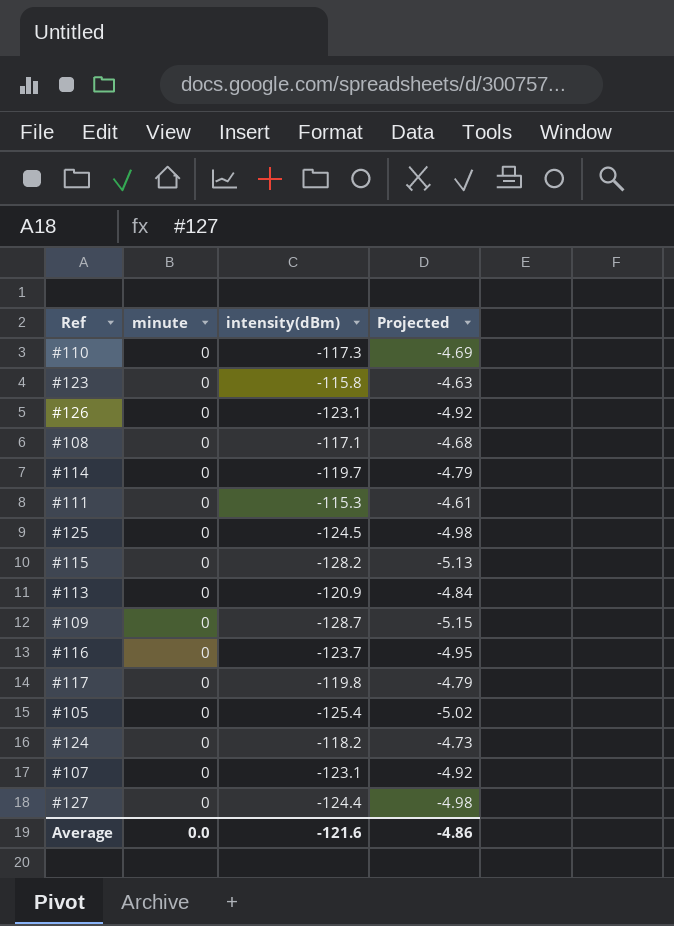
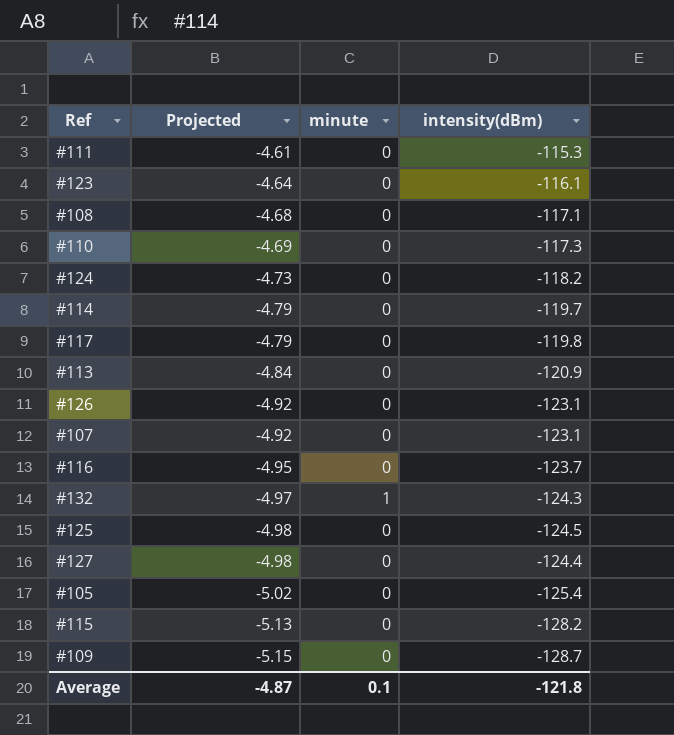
row order: none -> Projected descending
column Projected | position: 4 -> 2
#123 | Projected: -4.63 -> -4.64
#123 | intensity(dBm): -115.8 -> -116.1
row #132: none -> -4.97 | 1 | -124.3
Average | Projected: -4.86 -> -4.87
Average | minute: 0.0 -> 0.1
Average | intensity(dBm): -121.6 -> -121.8

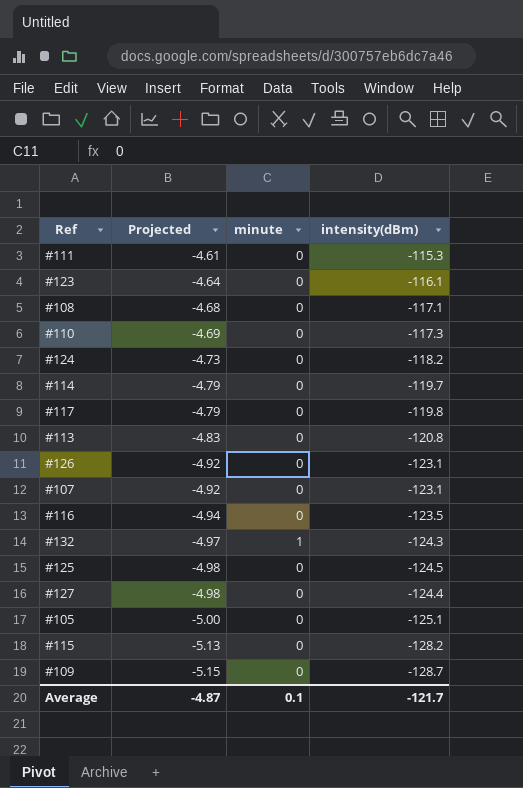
#113 | Projected: -4.84 -> -4.83
#113 | intensity(dBm): -120.9 -> -120.8
#116 | Projected: -4.95 -> -4.94
#116 | intensity(dBm): -123.7 -> -123.5
#105 | Projected: -5.02 -> -5.00
#105 | intensity(dBm): -125.4 -> -125.1
Average | intensity(dBm): -121.8 -> -121.7

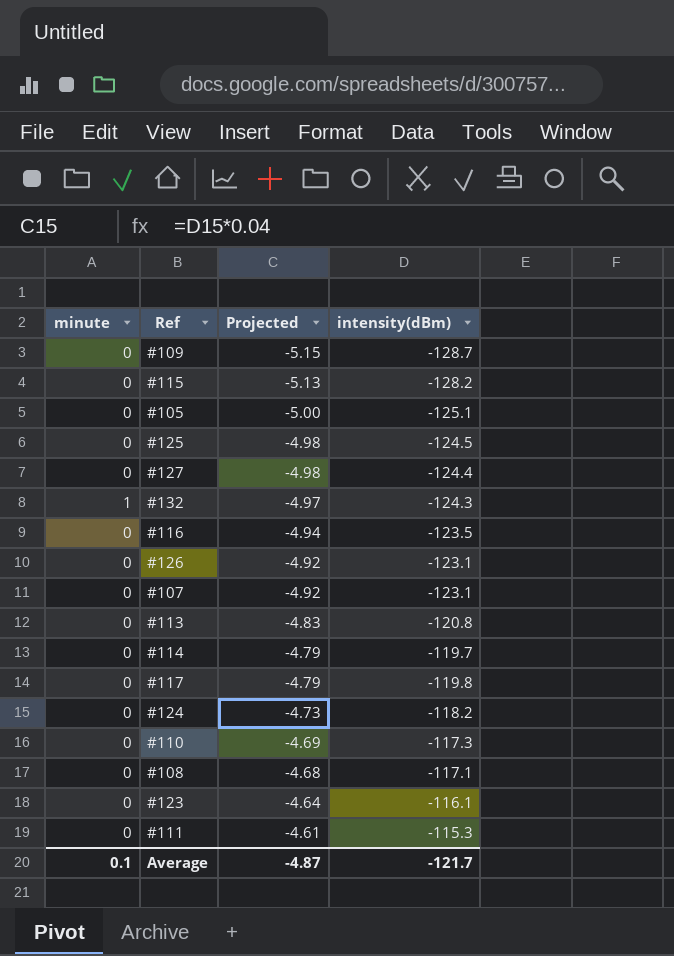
row order: Projected descending -> Projected ascending
column minute | position: 3 -> 1

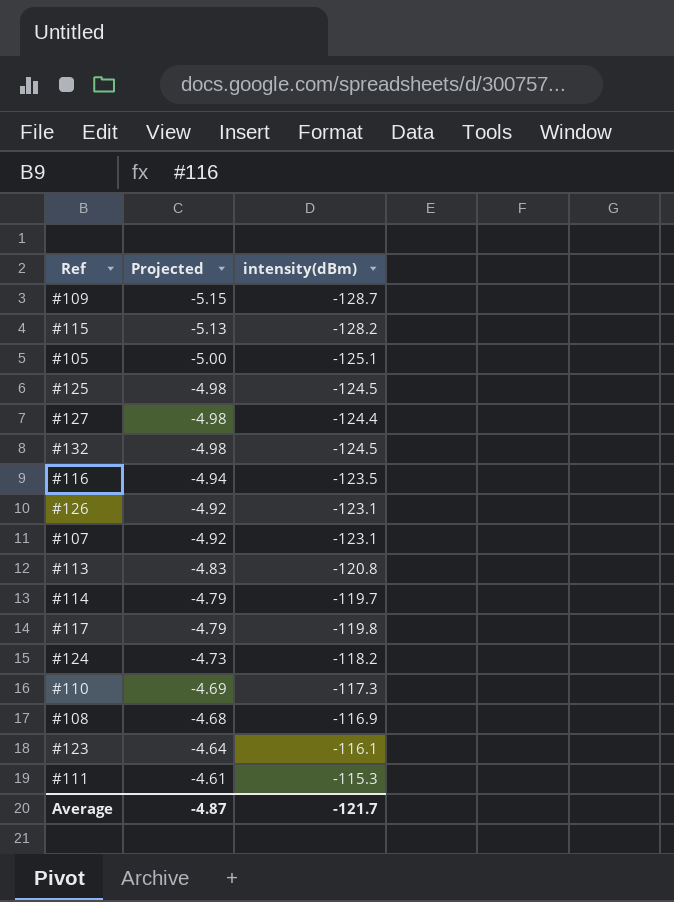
column minute | position: 1 -> none
#132 | Projected: -4.97 -> -4.98
#132 | intensity(dBm): -124.3 -> -124.5
#108 | intensity(dBm): -117.1 -> -116.9

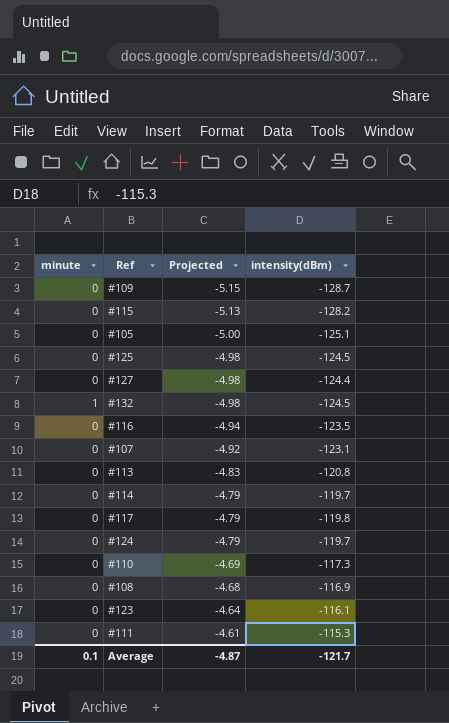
column minute | position: none -> 1
row #126: -4.92 | -123.1 -> none
#124 | Projected: -4.73 -> -4.79
#124 | intensity(dBm): -118.2 -> -119.7

